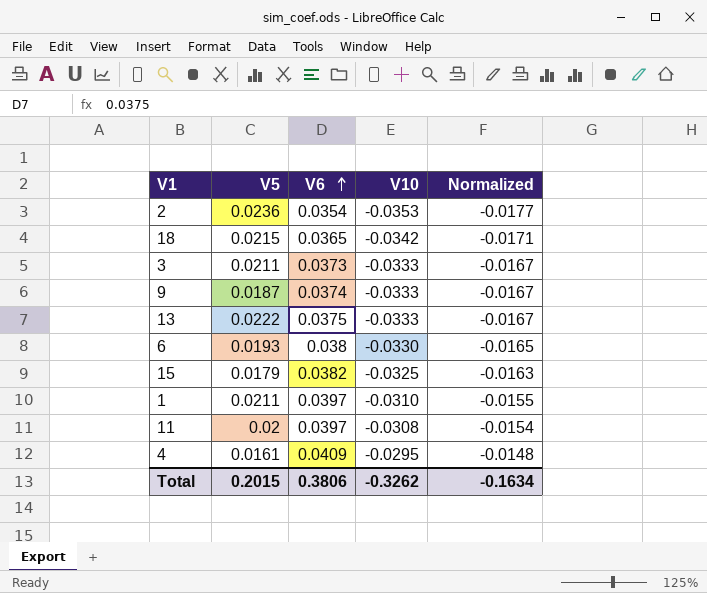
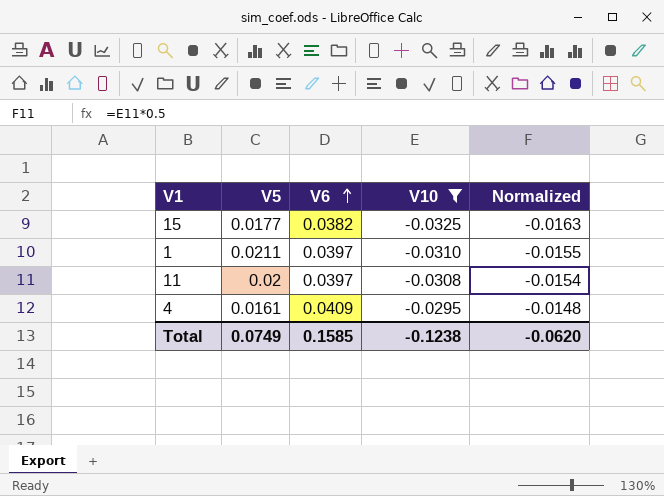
filter: none -> V10 >= -0.0325
15 | V5: 0.0179 -> 0.0177
Total | V5: 0.2015 -> 0.0749
Total | V6: 0.3806 -> 0.1585
Total | V10: -0.3262 -> -0.1238
Total | Normalized: -0.1634 -> -0.0620

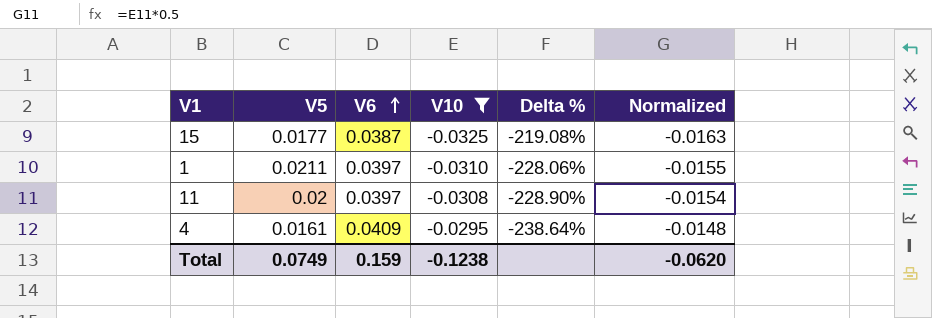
column Delta % | formula: none -> ([V6] - [V10]) / [V10]
15 | V6: 0.0382 -> 0.0387
Total | V6: 0.1585 -> 0.159

